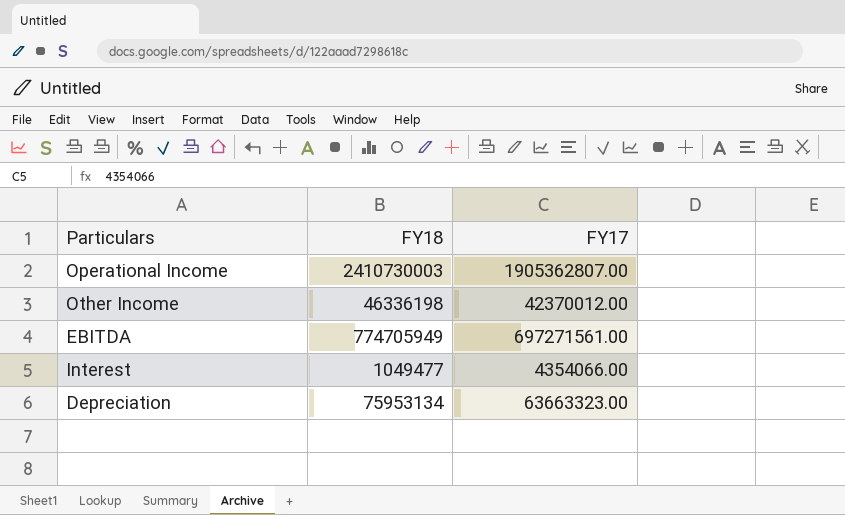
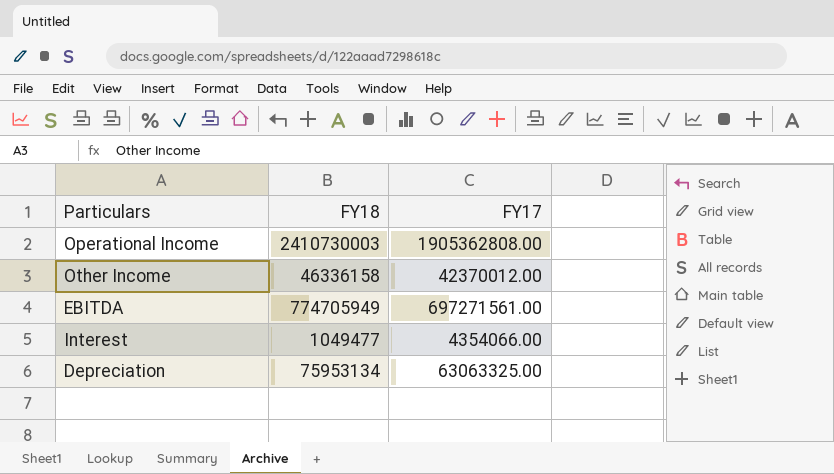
Operational Income | FY17: 1905362807.00 -> 1905362808.00
Other Income | FY18: 46336198 -> 46336158
Depreciation | FY17: 63663323.00 -> 63063325.00

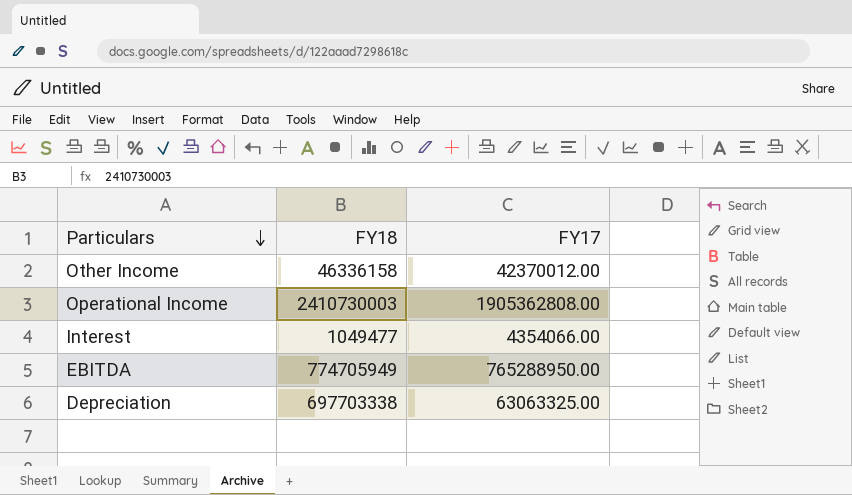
row order: none -> Particulars descending
EBITDA | FY17: 697271561.00 -> 765288950.00
Depreciation | FY18: 75953134 -> 697703338

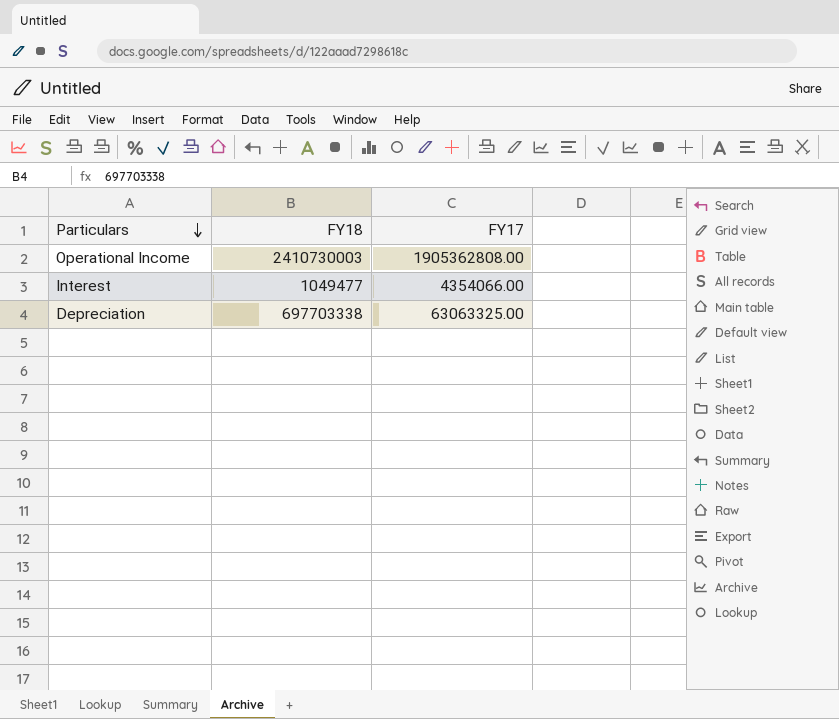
row Other Income: 46336158 | 42370012.00 -> none
row EBITDA: 774705949 | 765288950.00 -> none

